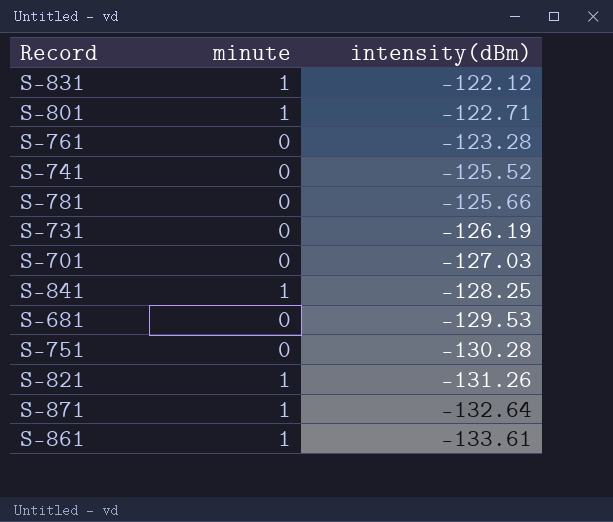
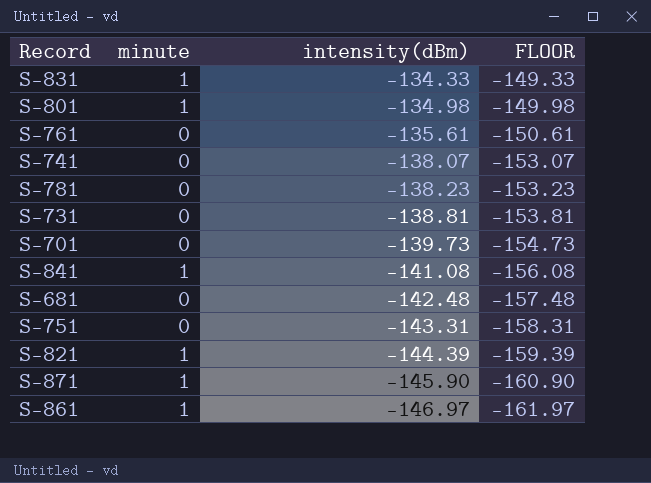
column FLOOR | formula: none -> [intensity(dBm)] - 15
S-831 | intensity(dBm): -122.12 -> -134.33
S-801 | intensity(dBm): -122.71 -> -134.98
S-761 | intensity(dBm): -123.28 -> -135.61
S-741 | intensity(dBm): -125.52 -> -138.07
S-781 | intensity(dBm): -125.66 -> -138.23
S-731 | intensity(dBm): -126.19 -> -138.81
S-701 | intensity(dBm): -127.03 -> -139.73
S-841 | intensity(dBm): -128.25 -> -141.08
S-681 | intensity(dBm): -129.53 -> -142.48
S-751 | intensity(dBm): -130.28 -> -143.31
S-821 | intensity(dBm): -131.26 -> -144.39
S-871 | intensity(dBm): -132.64 -> -145.90
S-861 | intensity(dBm): -133.61 -> -146.97

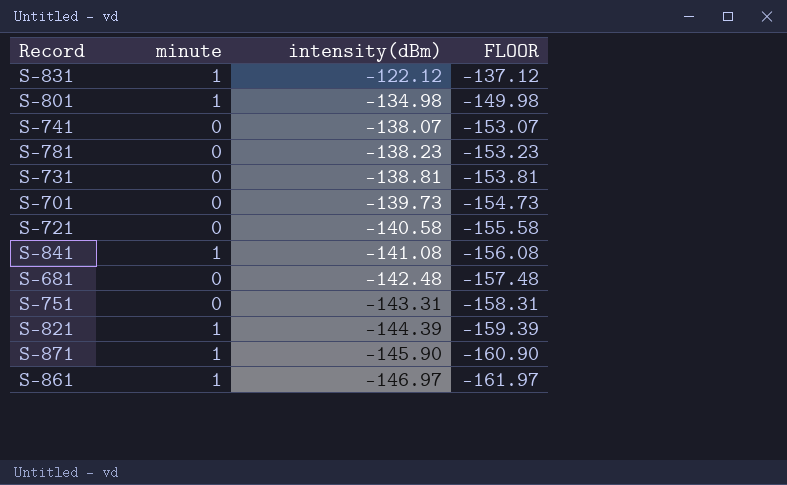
row S-761: 0 | -135.61 | -150.61 -> none
S-831 | intensity(dBm): -134.33 -> -122.12
S-831 | FLOOR: -149.33 -> -137.12
row S-721: none -> 0 | -140.58 | -155.58

